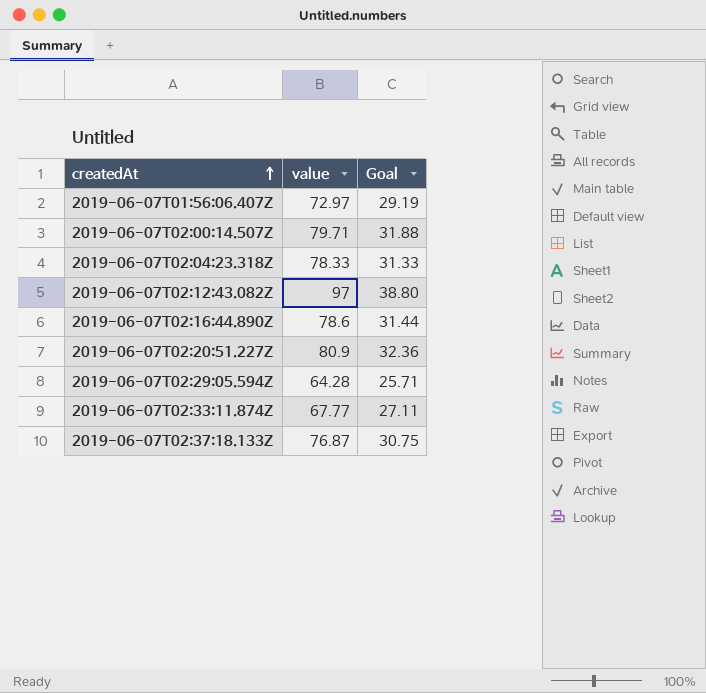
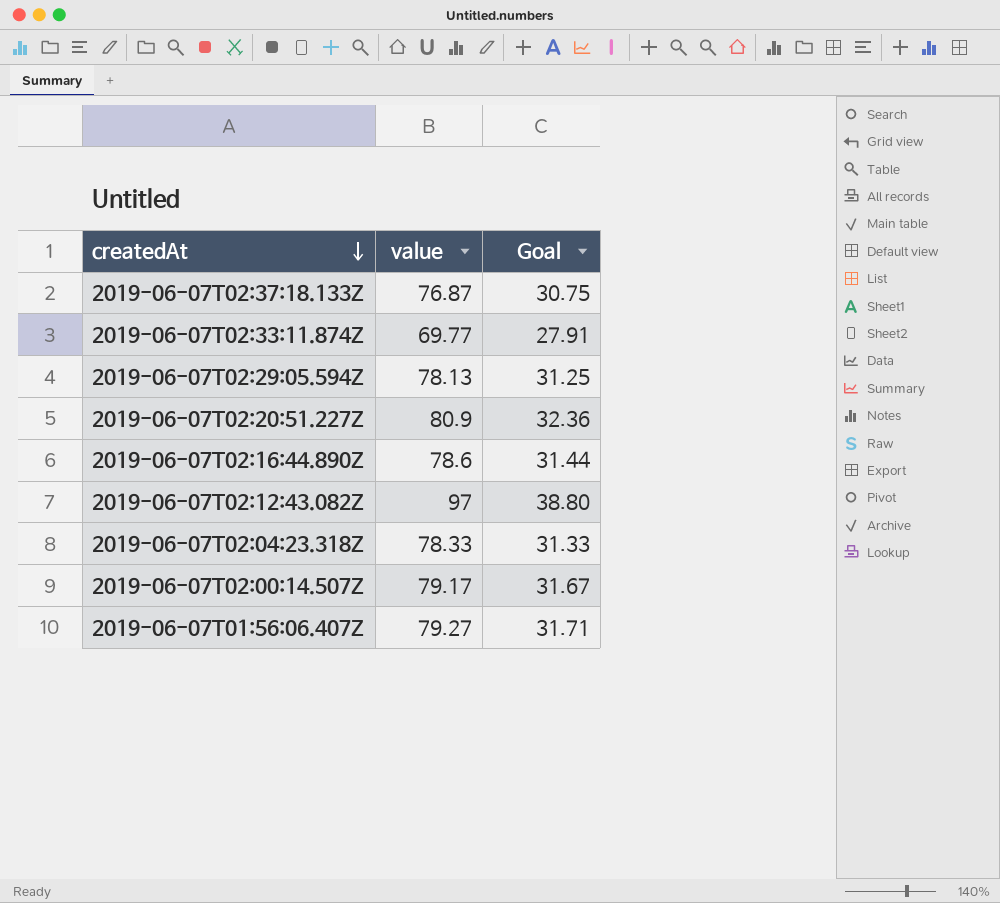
row order: createdAt ascending -> createdAt descending
2019-06-07T02:33:11.874Z | value: 67.77 -> 69.77
2019-06-07T02:33:11.874Z | Goal: 27.11 -> 27.91
2019-06-07T02:29:05.594Z | value: 64.28 -> 78.13
2019-06-07T02:29:05.594Z | Goal: 25.71 -> 31.25
2019-06-07T02:00:14.507Z | value: 79.71 -> 79.17
2019-06-07T02:00:14.507Z | Goal: 31.88 -> 31.67
2019-06-07T01:56:06.407Z | value: 72.97 -> 79.27
2019-06-07T01:56:06.407Z | Goal: 29.19 -> 31.71

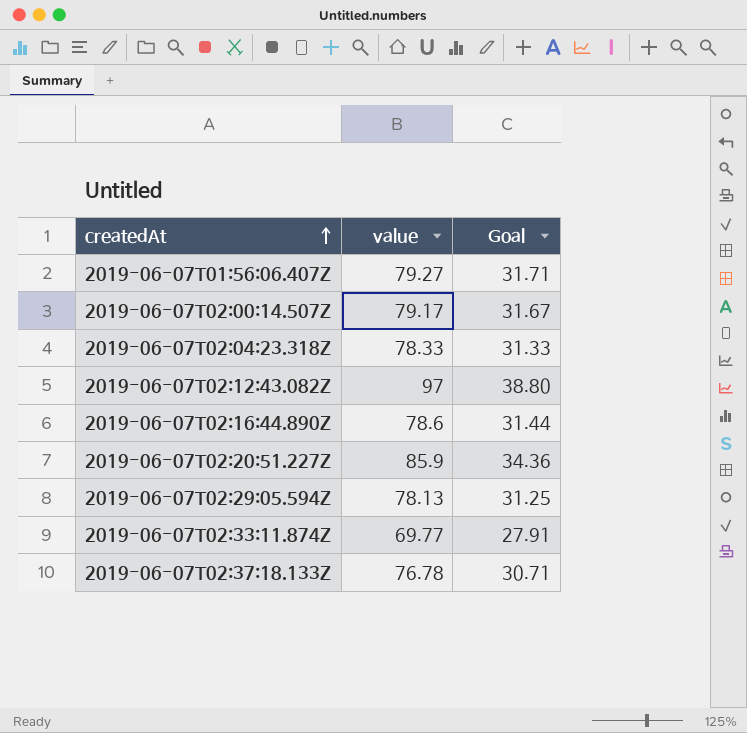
row order: createdAt descending -> createdAt ascending
2019-06-07T02:20:51.227Z | value: 80.9 -> 85.9
2019-06-07T02:20:51.227Z | Goal: 32.36 -> 34.36
2019-06-07T02:37:18.133Z | value: 76.87 -> 76.78
2019-06-07T02:37:18.133Z | Goal: 30.75 -> 30.71

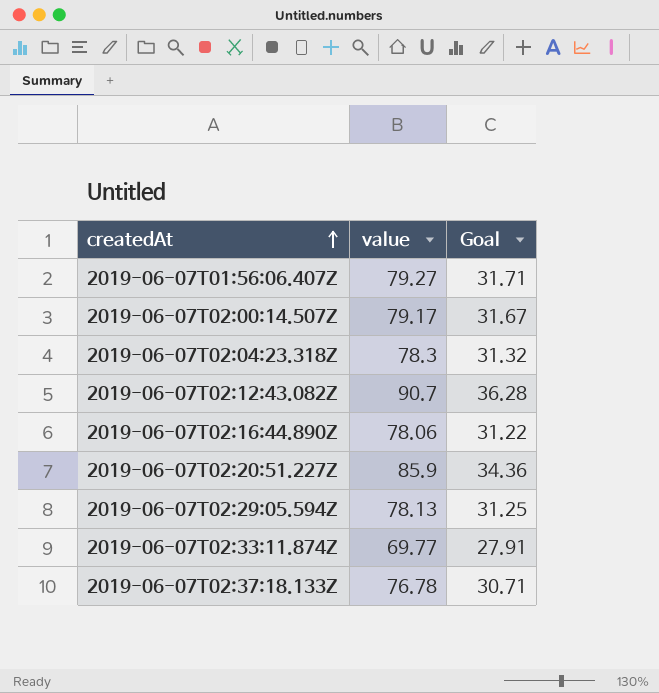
2019-06-07T02:04:23.318Z | value: 78.33 -> 78.3
2019-06-07T02:04:23.318Z | Goal: 31.33 -> 31.32
2019-06-07T02:12:43.082Z | value: 97 -> 90.7
2019-06-07T02:12:43.082Z | Goal: 38.80 -> 36.28
2019-06-07T02:16:44.890Z | value: 78.6 -> 78.06
2019-06-07T02:16:44.890Z | Goal: 31.44 -> 31.22

